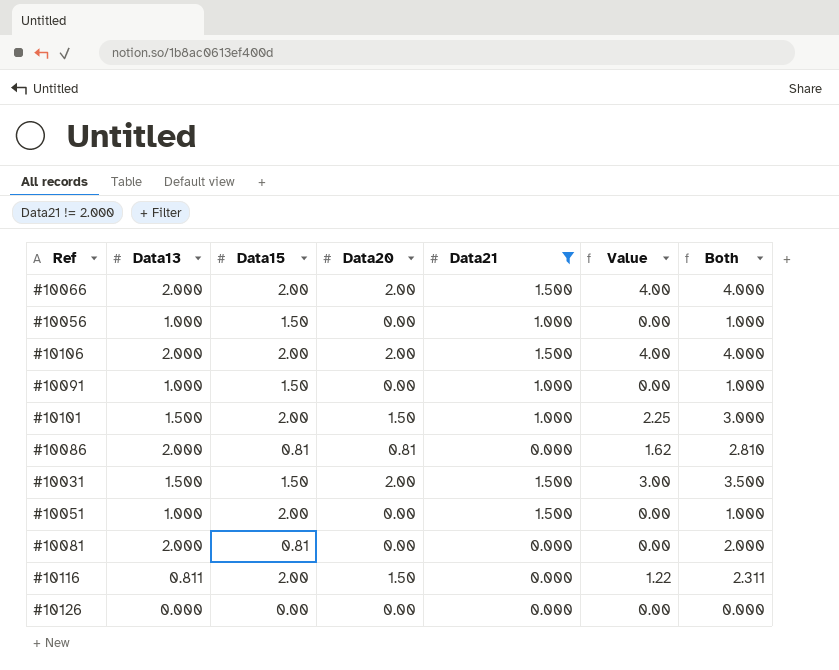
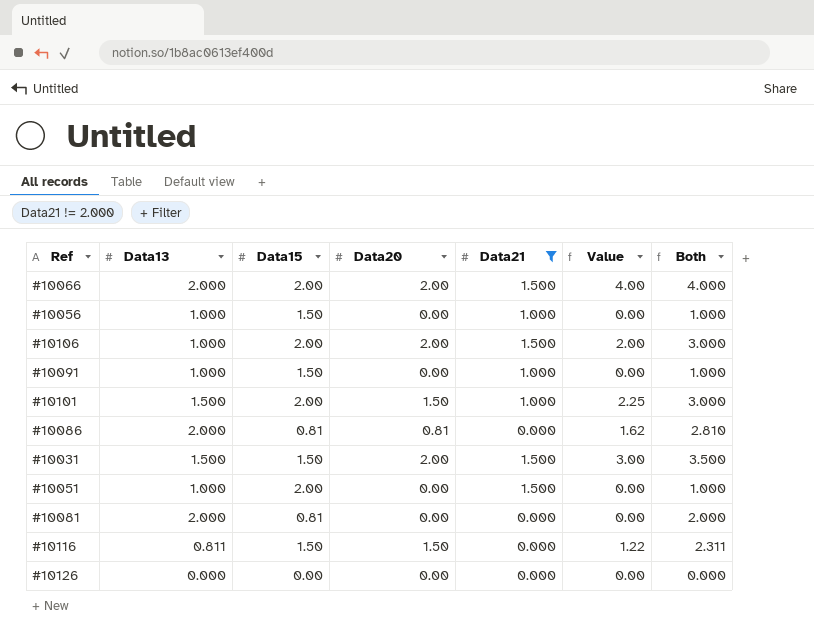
#10106 | Data13: 2.000 -> 1.000
#10106 | Value: 4.00 -> 2.00
#10106 | Both: 4.000 -> 3.000
#10116 | Data15: 2.00 -> 1.50

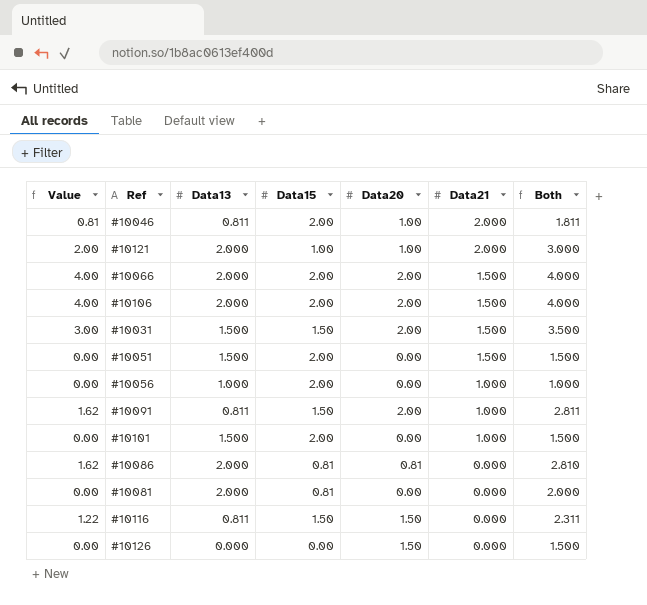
filter: Data21 != 2.000 -> none
row order: none -> Data21 descending
column Value | position: 6 -> 1
#10106 | Value: 2.00 -> 4.00
#10106 | Data13: 1.000 -> 2.000
#10106 | Both: 3.000 -> 4.000
#10051 | Data13: 1.000 -> 1.500
#10051 | Both: 1.000 -> 1.500
#10056 | Data15: 1.50 -> 2.00
#10091 | Value: 0.00 -> 1.62
#10091 | Data13: 1.000 -> 0.811
#10091 | Data20: 0.00 -> 2.00
#10091 | Both: 1.000 -> 2.811
#10101 | Value: 2.25 -> 0.00
#10101 | Data20: 1.50 -> 0.00
#10101 | Both: 3.000 -> 1.500
#10126 | Data20: 0.00 -> 1.50
#10126 | Both: 0.000 -> 1.500

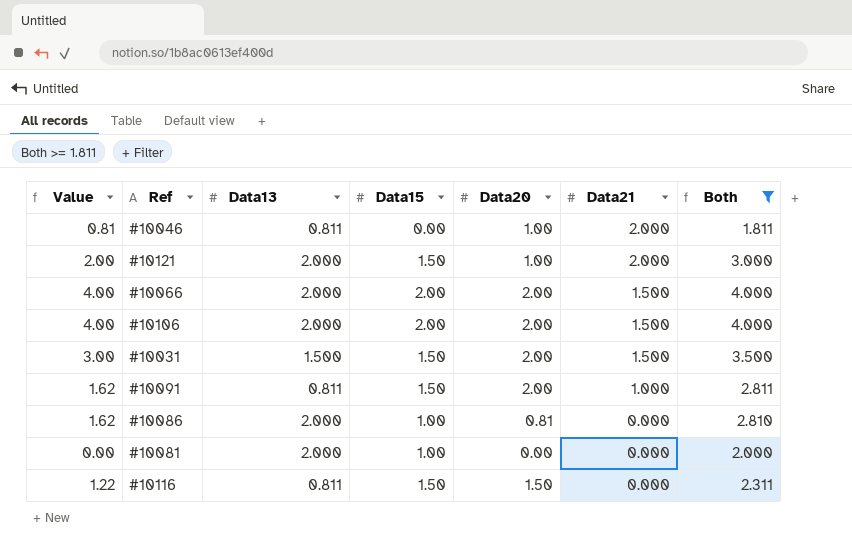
filter: none -> Both >= 1.811
#10046 | Data15: 2.00 -> 0.00
#10121 | Data15: 1.00 -> 1.50
#10086 | Data15: 0.81 -> 1.00
#10081 | Data15: 0.81 -> 1.00

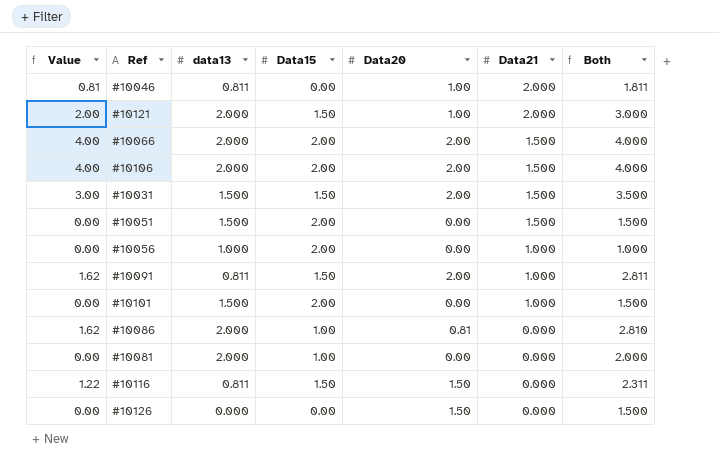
filter: Both >= 1.811 -> none
column name: Data13 -> data13

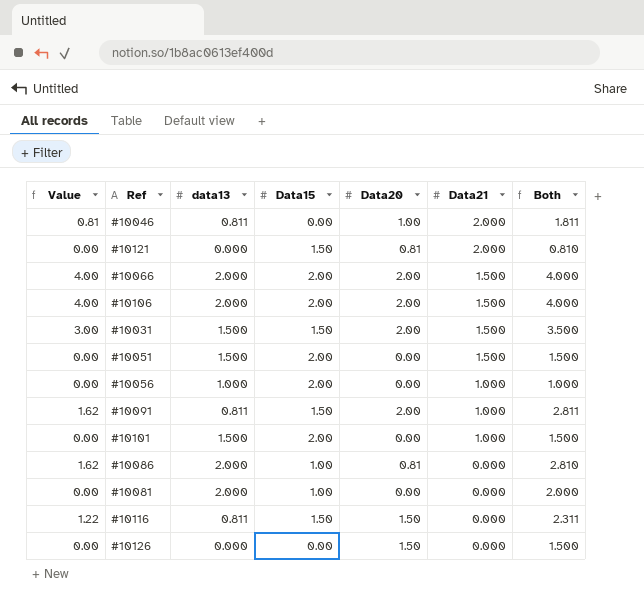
#10121 | Value: 2.00 -> 0.00
#10121 | data13: 2.000 -> 0.000
#10121 | Data20: 1.00 -> 0.81
#10121 | Both: 3.000 -> 0.810

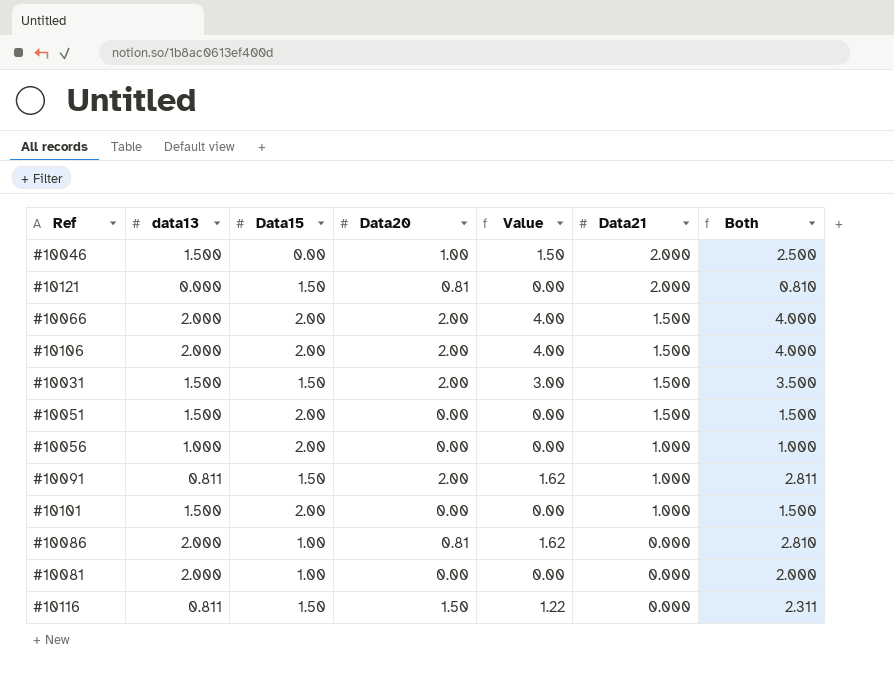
column Value | position: 1 -> 5
row #10126: 0.00 | 0.000 | 0.00 | 1.50 | 0.000 | 1.500 -> none
#10046 | data13: 0.811 -> 1.500
#10046 | Value: 0.81 -> 1.50
#10046 | Both: 1.811 -> 2.500

